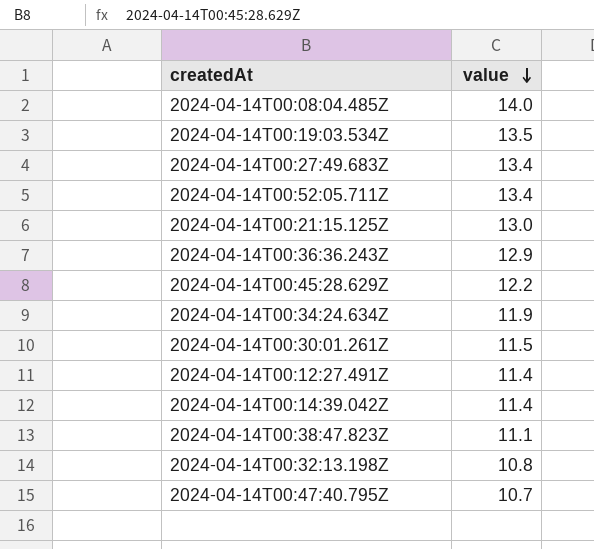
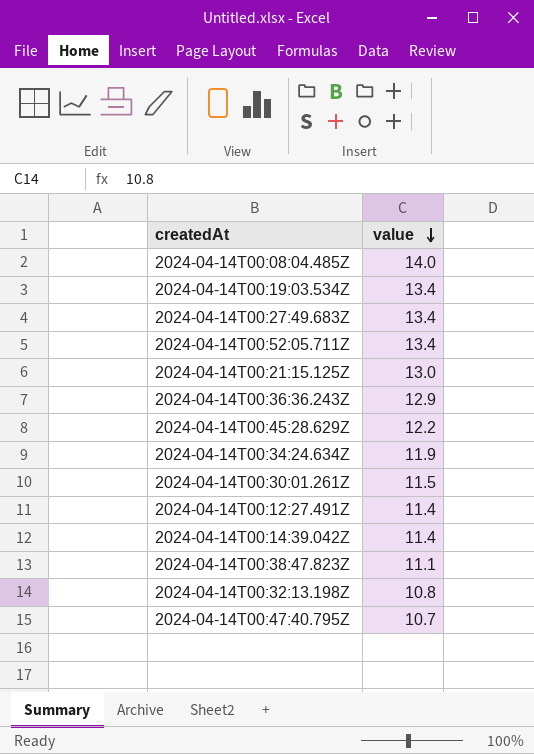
2024-04-14T00:19:03.534Z | value: 13.5 -> 13.4

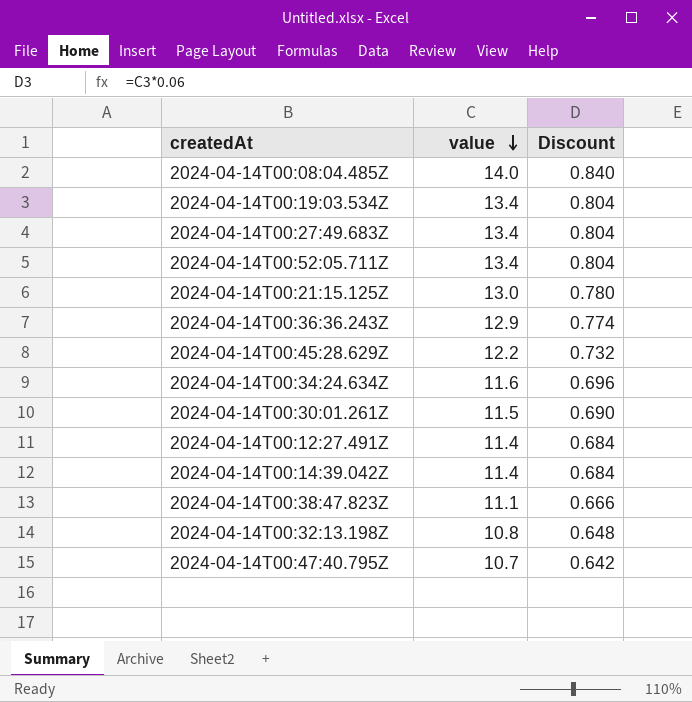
column Discount | formula: none -> [value] * 0.06
2024-04-14T00:34:24.634Z | value: 11.9 -> 11.6

